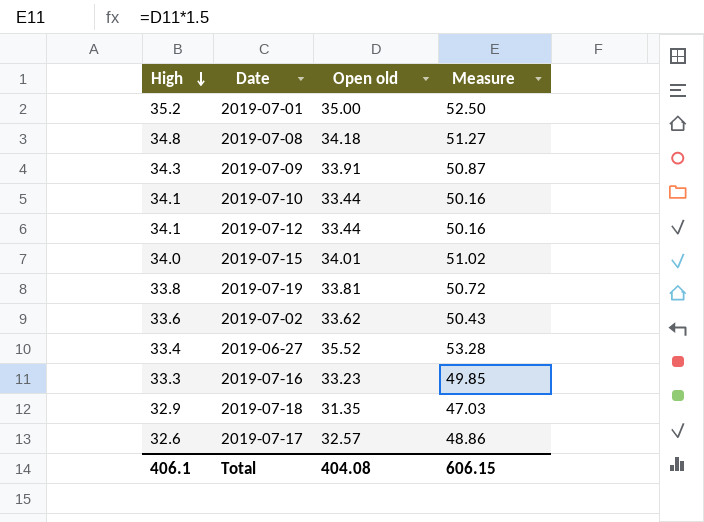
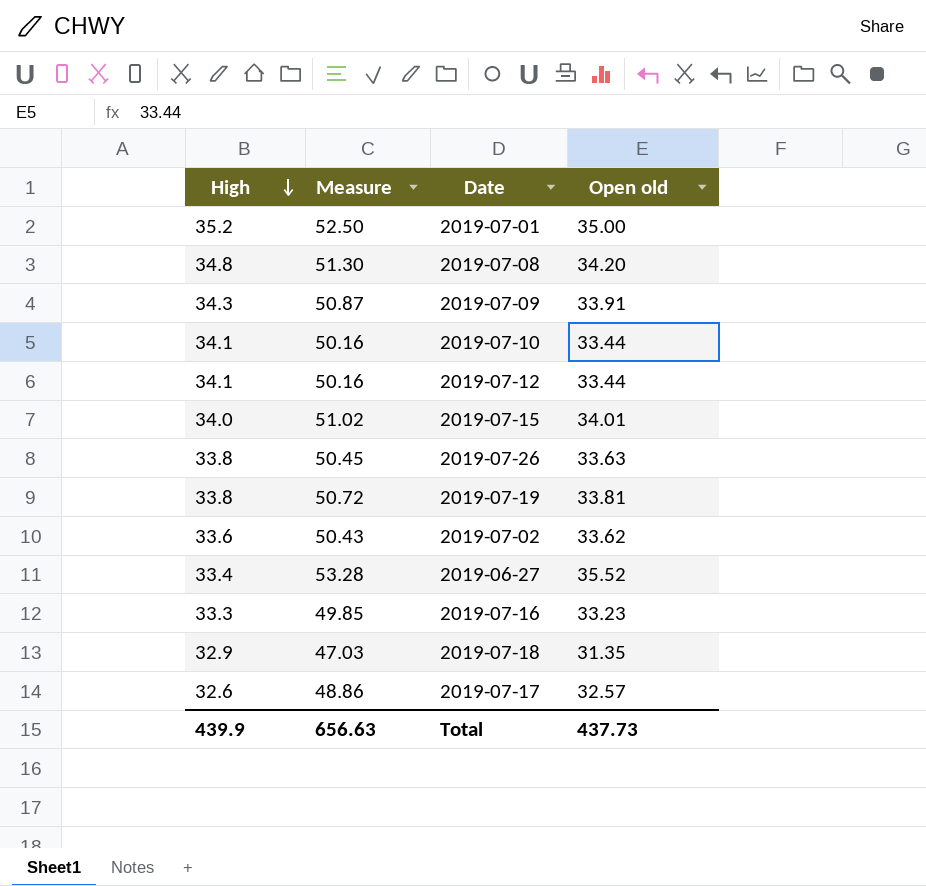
column Measure | position: 4 -> 2
2019-07-08 | Measure: 51.27 -> 51.30
2019-07-08 | Open old: 34.18 -> 34.20
row 2019-07-26: none -> 33.8 | 50.45 | 33.63
Total | High: 406.1 -> 439.9
Total | Measure: 606.15 -> 656.63
Total | Open old: 404.08 -> 437.73

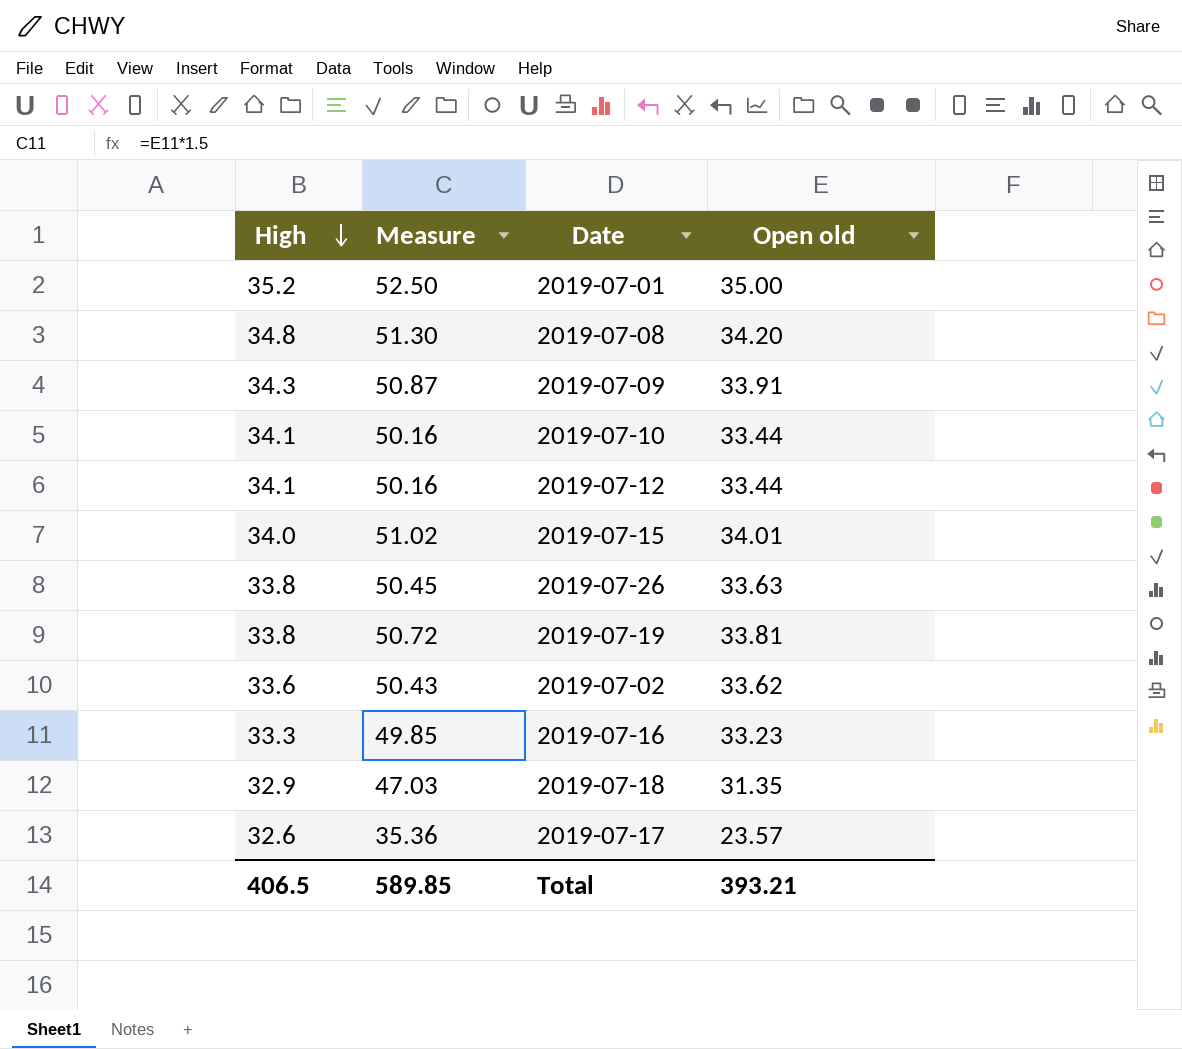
row 2019-06-27: 33.4 | 53.28 | 35.52 -> none
2019-07-17 | Measure: 48.86 -> 35.36
2019-07-17 | Open old: 32.57 -> 23.57
Total | High: 439.9 -> 406.5
Total | Measure: 656.63 -> 589.85
Total | Open old: 437.73 -> 393.21

